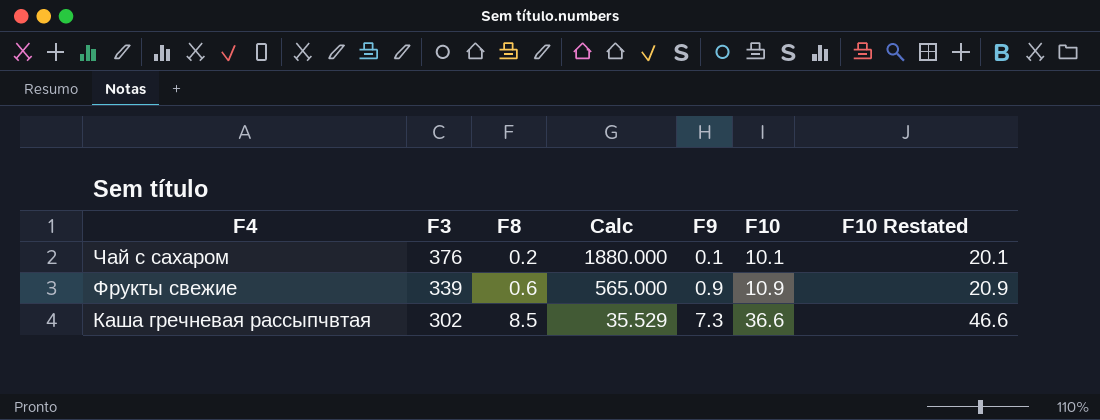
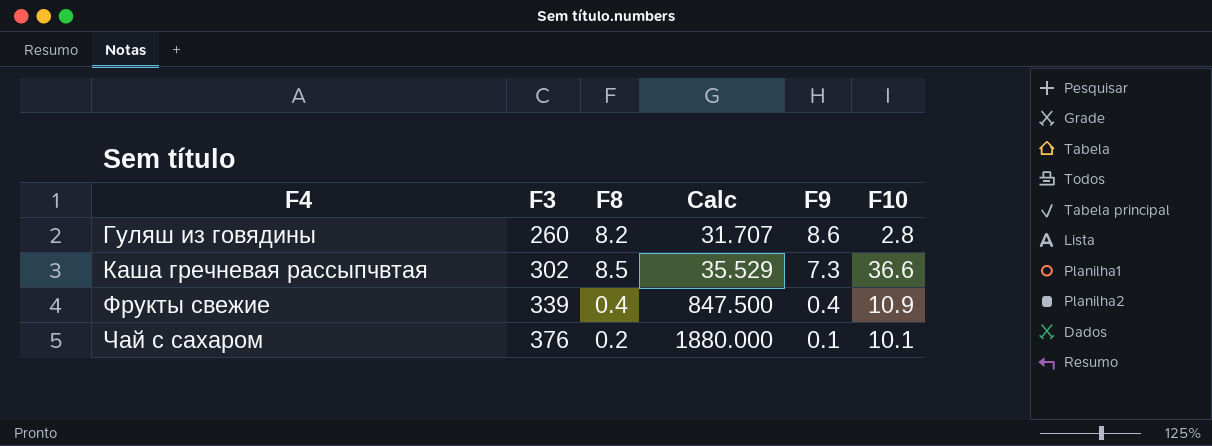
row order: F4 descending -> F4 ascending
column F10 Restated | formula: [F10] + 10 -> none
row Гуляш из говядины: none -> 260 | 8.2 | 31.707 | 8.6 | 2.8
Фрукты свежие | F8: 0.6 -> 0.4
Фрукты свежие | Calc: 565.000 -> 847.500
Фрукты свежие | F9: 0.9 -> 0.4

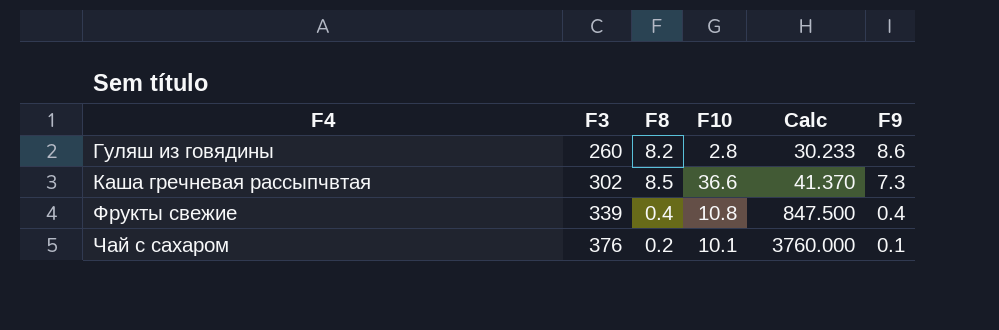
column F10 | position: 6 -> 4
column Calc | formula: [F3] / [F8] -> [F3] / [F9]
Фрукты свежие | F10: 10.9 -> 10.8

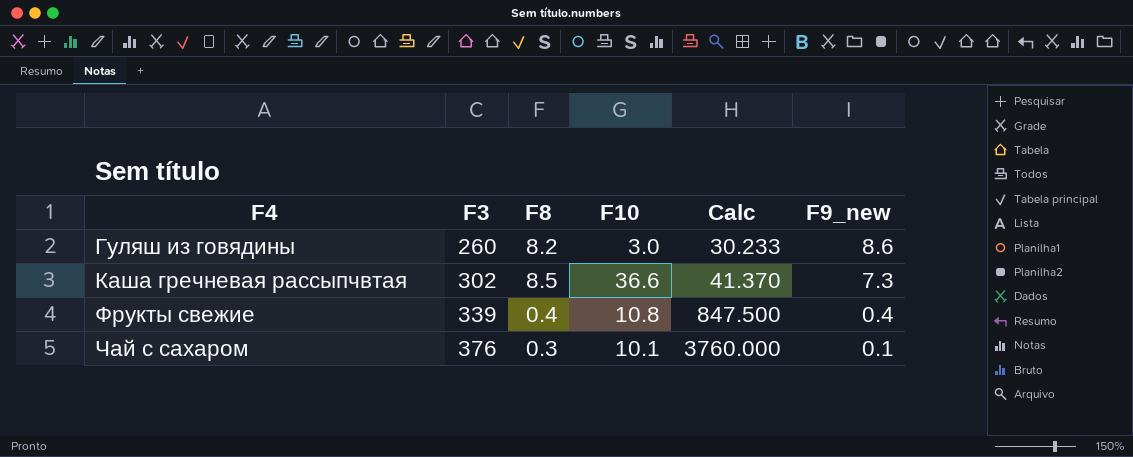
column name: F9 -> F9_new
Гуляш из говядины | F10: 2.8 -> 3.0
Чай с сахаром | F8: 0.2 -> 0.3

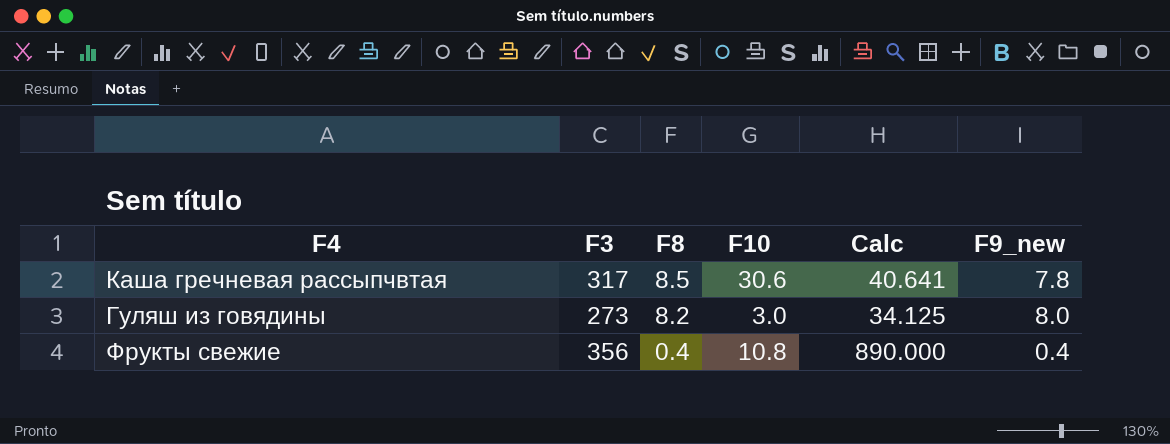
row order: F4 ascending -> F8 descending
row Чай с сахаром: 376 | 0.3 | 10.1 | 3760.000 | 0.1 -> none
Каша гречневая рассыпчвтая | F3: 302 -> 317
Каша гречневая рассыпчвтая | F10: 36.6 -> 30.6
Каша гречневая рассыпчвтая | Calc: 41.370 -> 40.641
Каша гречневая рассыпчвтая | F9_new: 7.3 -> 7.8
Гуляш из говядины | F3: 260 -> 273
Гуляш из говядины | Calc: 30.233 -> 34.125
Гуляш из говядины | F9_new: 8.6 -> 8.0
Фрукты свежие | F3: 339 -> 356
Фрукты свежие | Calc: 847.500 -> 890.000

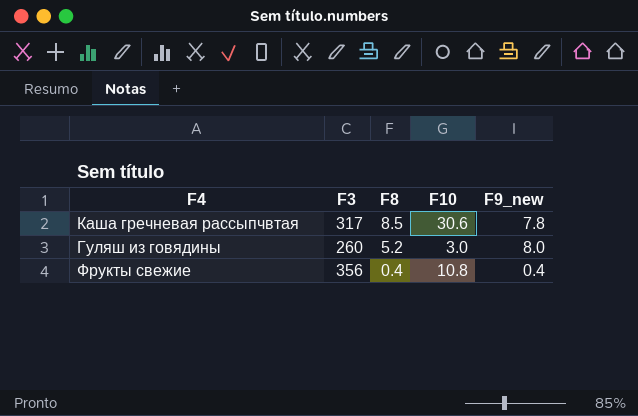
column Calc | formula: [F3] / [F9_new] -> none
Гуляш из говядины | F3: 273 -> 260
Гуляш из говядины | F8: 8.2 -> 5.2

